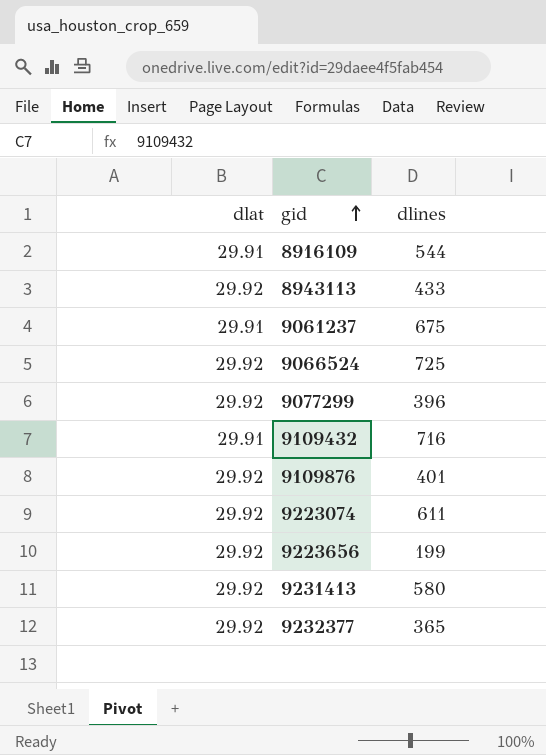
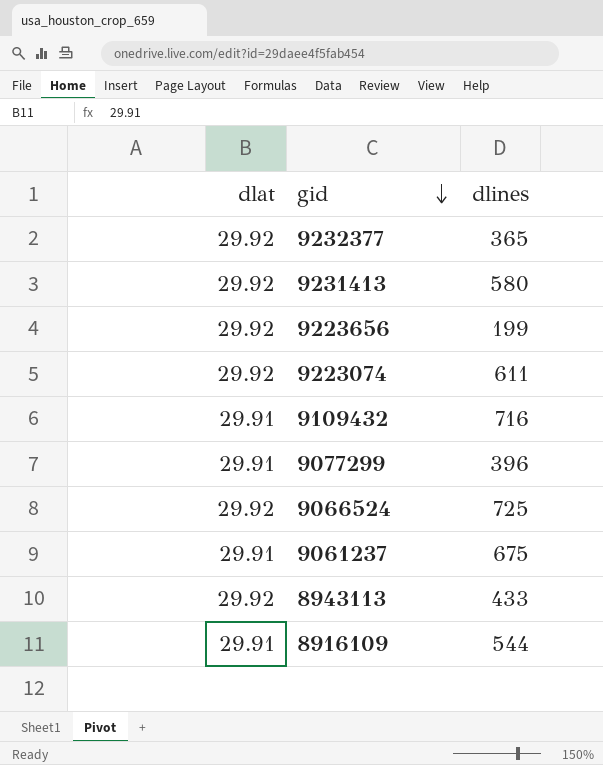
row order: gid ascending -> gid descending
row 9109876: 29.92 | 401 -> none
9077299 | dlat: 29.92 -> 29.91

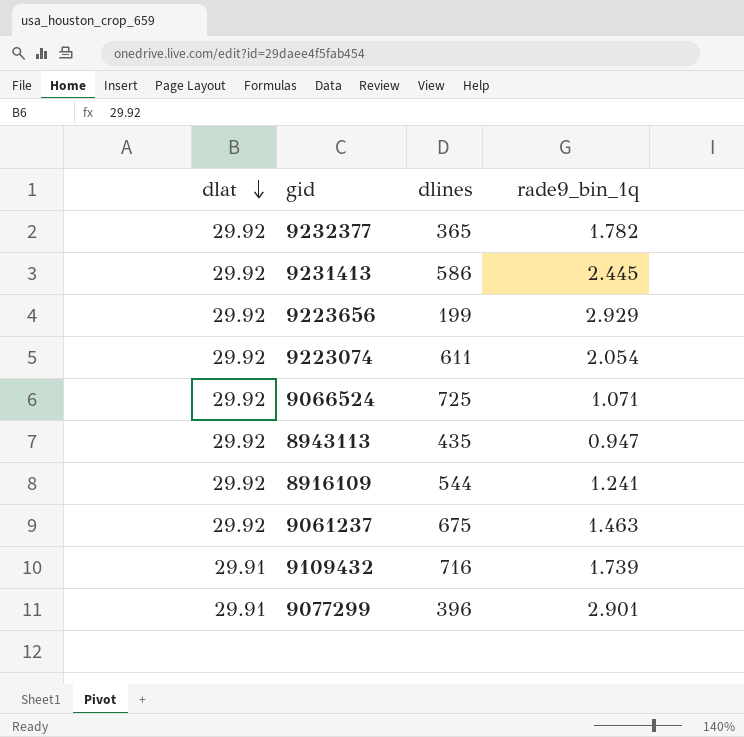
row order: gid descending -> dlat descending
column rade9_bin_1q | position: none -> 4
9231413 | dlines: 580 -> 586
8943113 | dlines: 433 -> 435
8916109 | dlat: 29.91 -> 29.92
9061237 | dlat: 29.91 -> 29.92

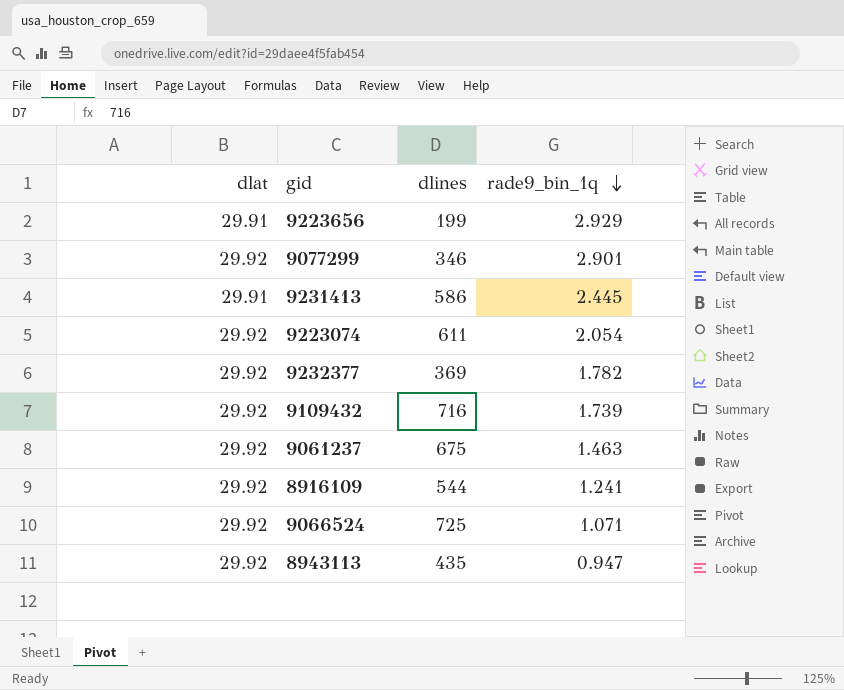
row order: dlat descending -> rade9_bin_1q descending
9223656 | dlat: 29.92 -> 29.91
9077299 | dlat: 29.91 -> 29.92
9077299 | dlines: 396 -> 346
9231413 | dlat: 29.92 -> 29.91
9232377 | dlines: 365 -> 369
9109432 | dlat: 29.91 -> 29.92

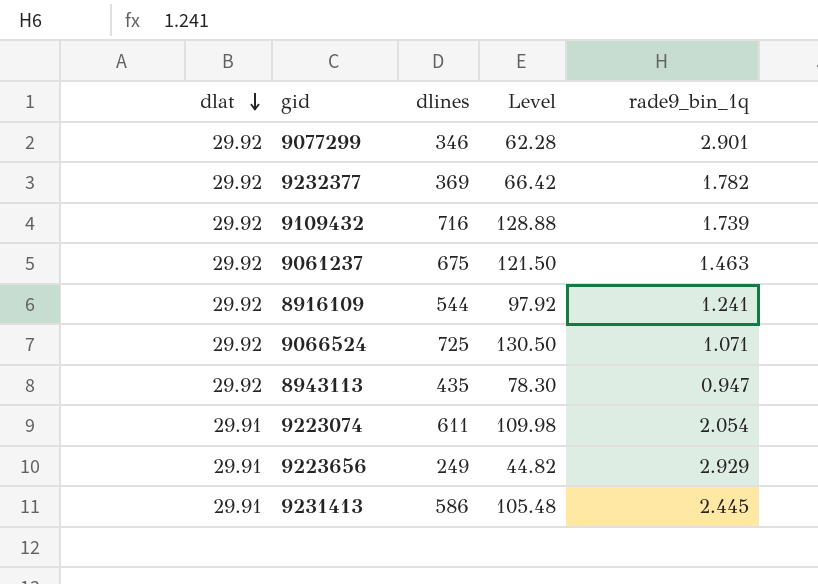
row order: rade9_bin_1q descending -> dlat descending
column Level | formula: none -> [dlines] * 0.18
9223074 | dlat: 29.92 -> 29.91
9223656 | dlines: 199 -> 249

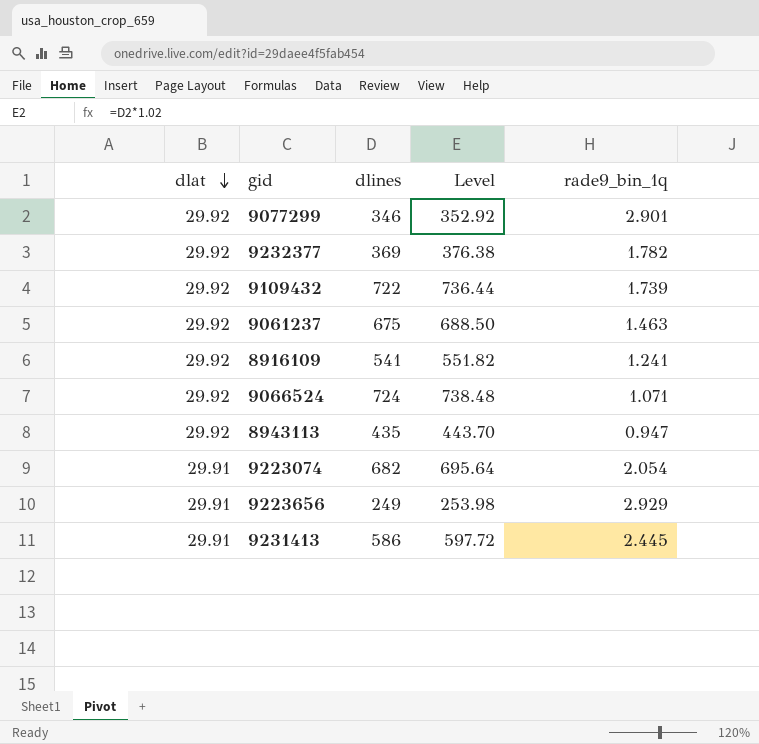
column Level | formula: [dlines] * 0.18 -> [dlines] * 1.02
9109432 | dlines: 716 -> 722
8916109 | dlines: 544 -> 541
9066524 | dlines: 725 -> 724
9223074 | dlines: 611 -> 682

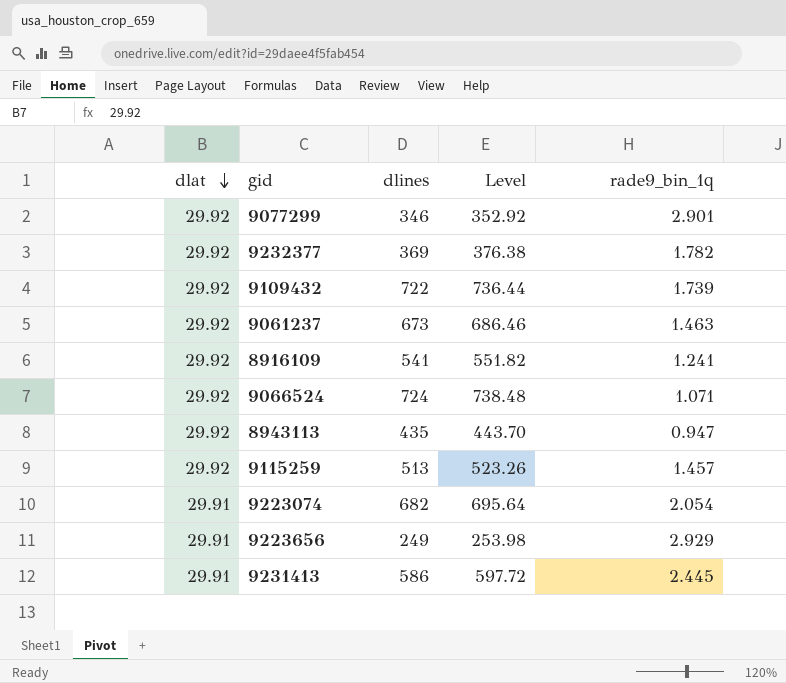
9061237 | dlines: 675 -> 673
9061237 | Level: 688.50 -> 686.46
row 9115259: none -> 29.92 | 513 | 523.26 | 1.457

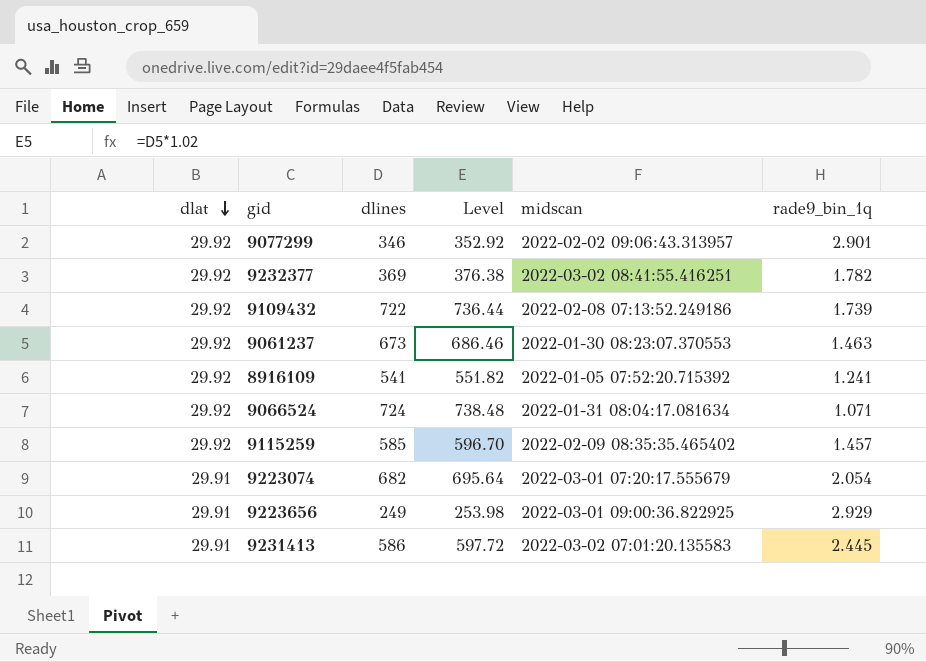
column midscan | position: none -> 5
row 8943113: 29.92 | 435 | 443.70 | 0.947 -> none
9115259 | dlines: 513 -> 585
9115259 | Level: 523.26 -> 596.70

